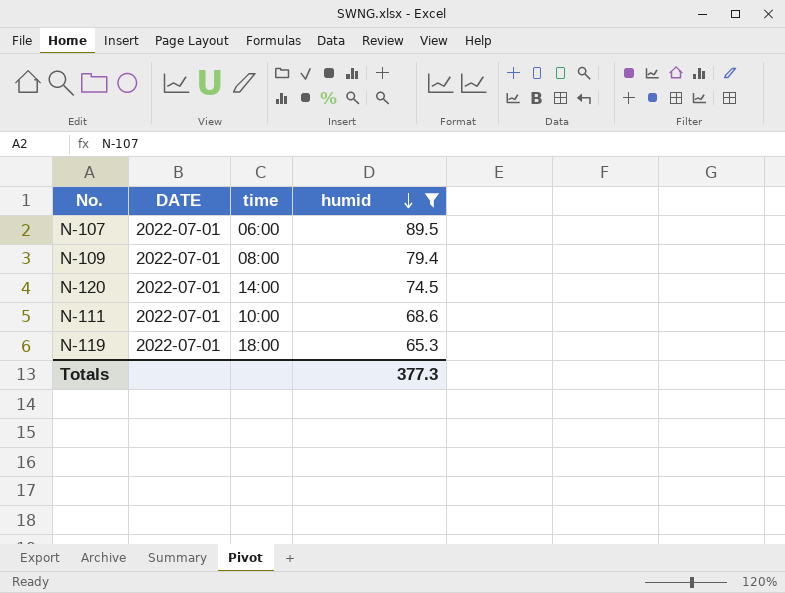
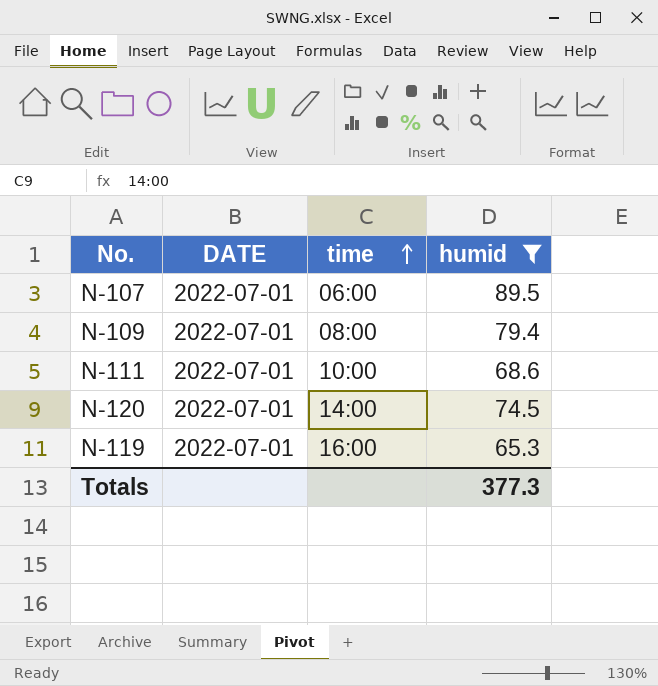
row order: humid descending -> time ascending
N-119 | time: 18:00 -> 16:00

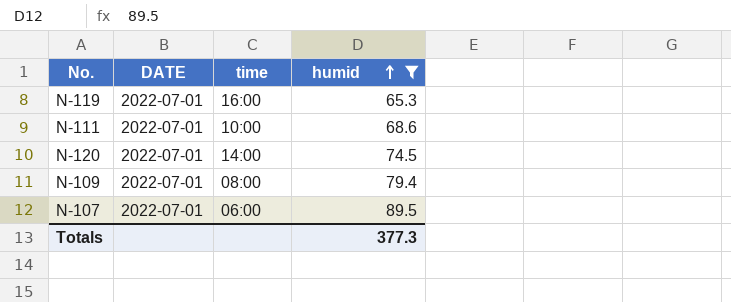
row order: time ascending -> humid ascending

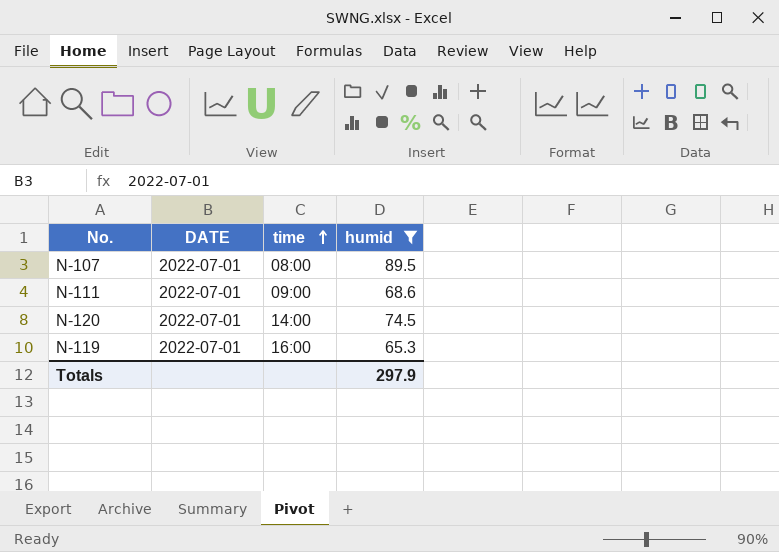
row order: humid ascending -> time ascending
row N-109: 2022-07-01 | 08:00 | 79.4 -> none
N-107 | time: 06:00 -> 08:00
N-111 | time: 10:00 -> 09:00
Totals | humid: 377.3 -> 297.9

